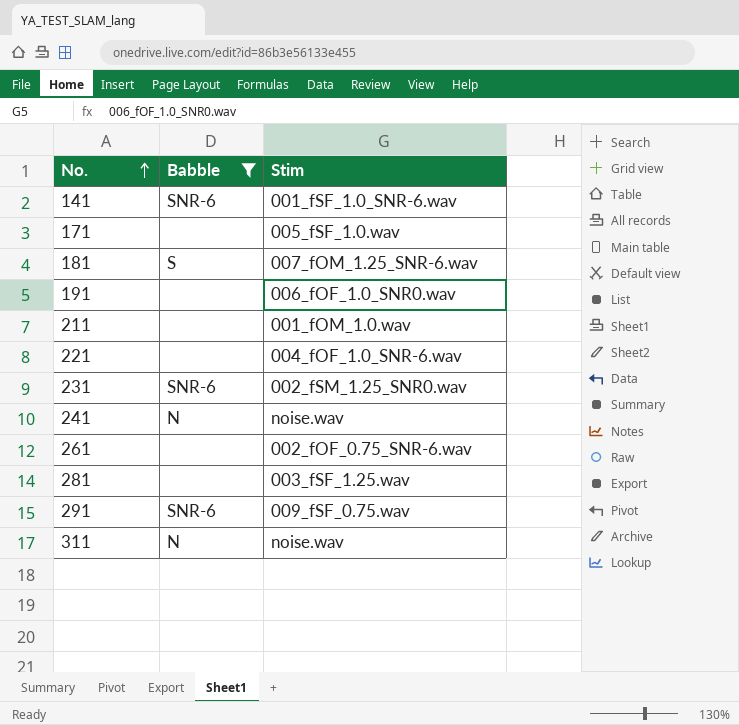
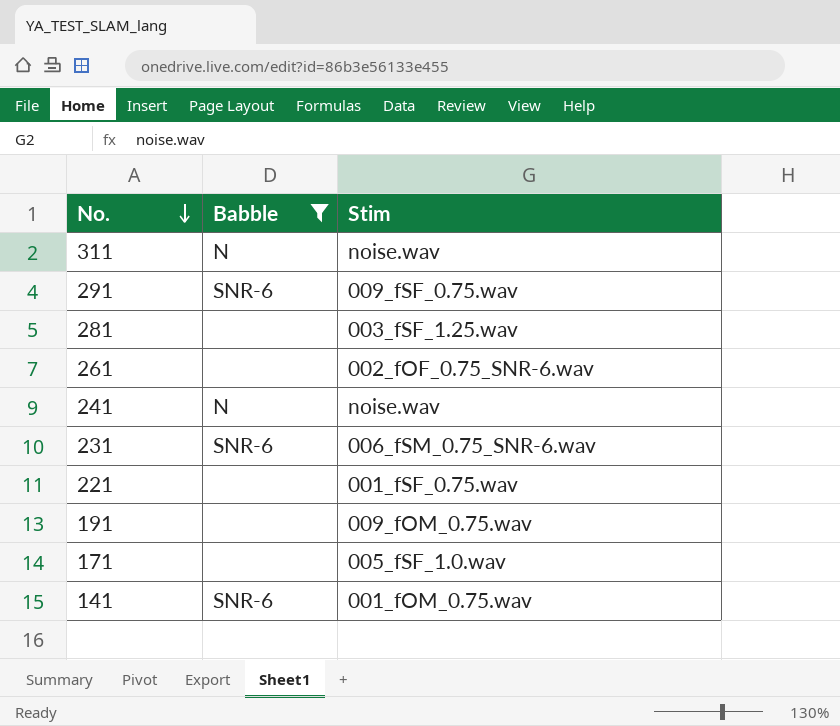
row order: No. ascending -> No. descending
row 181: S | 007_fOM_1.25_SNR-6.wav -> none
row 211: none | 001_fOM_1.0.wav -> none
231 | Stim: 002_fSM_1.25_SNR0.wav -> 006_fSM_0.75_SNR-6.wav
221 | Stim: 004_fOF_1.0_SNR-6.wav -> 001_fSF_0.75.wav
191 | Stim: 006_fOF_1.0_SNR0.wav -> 009_fOM_0.75.wav
141 | Stim: 001_fSF_1.0_SNR-6.wav -> 001_fOM_0.75.wav

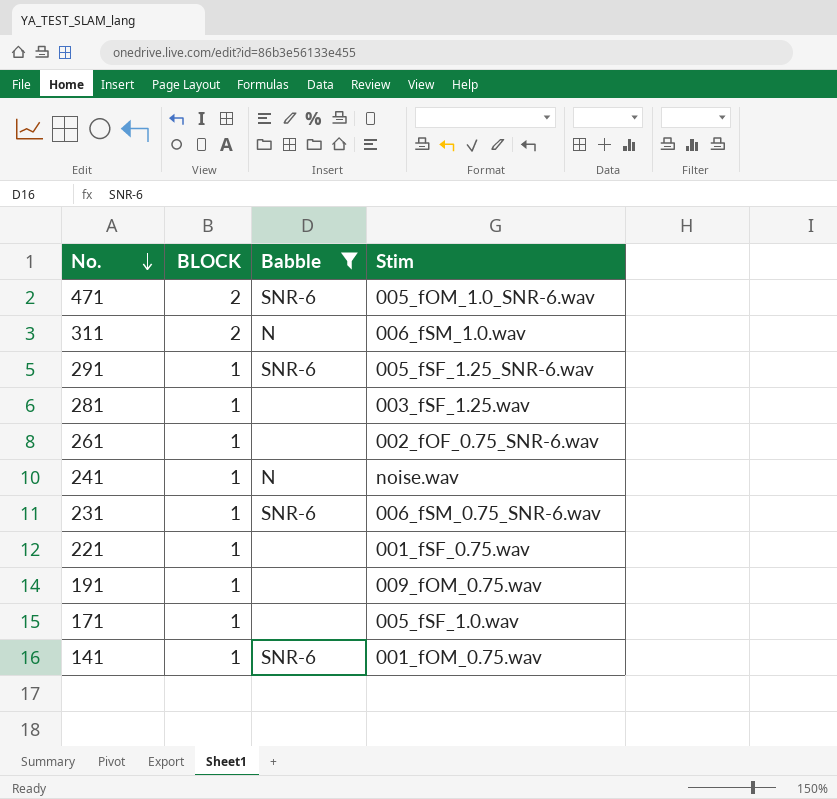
column BLOCK | position: none -> 2
row 471: none -> 2 | SNR-6 | 005_fOM_1.0_SNR-6.wav
311 | Stim: noise.wav -> 006_fSM_1.0.wav
291 | Stim: 009_fSF_0.75.wav -> 005_fSF_1.25_SNR-6.wav

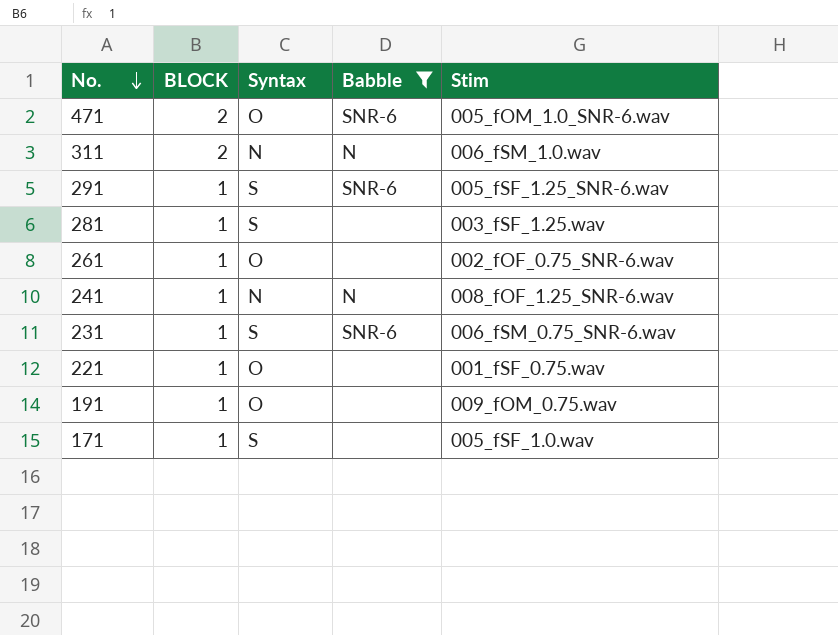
column Syntax | position: none -> 3
row 141: 1 | SNR-6 | 001_fOM_0.75.wav -> none
241 | Stim: noise.wav -> 008_fOF_1.25_SNR-6.wav

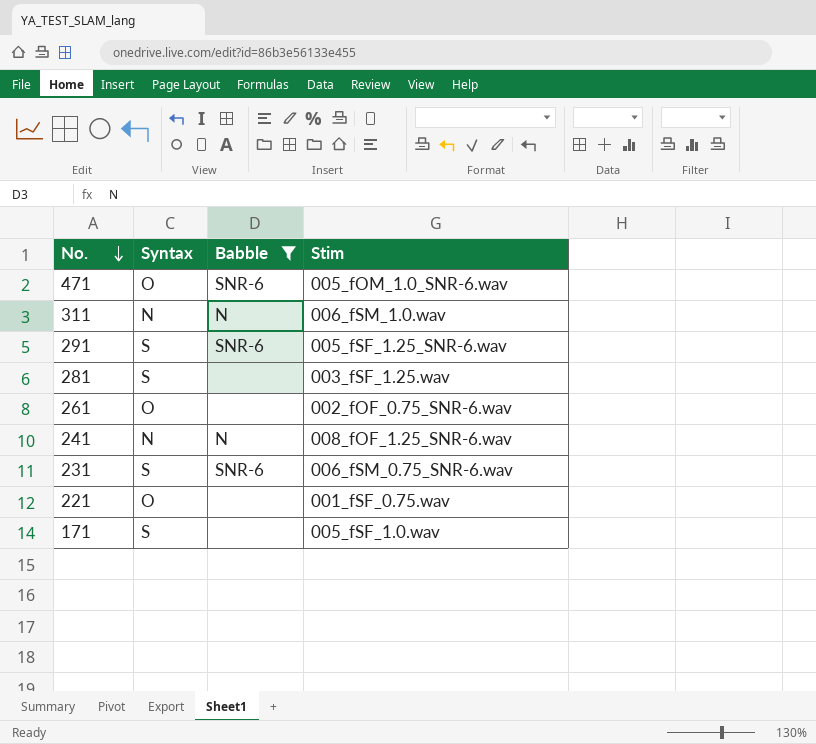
column BLOCK | position: 2 -> none
row 191: 1 | O | none | 009_fOM_0.75.wav -> none

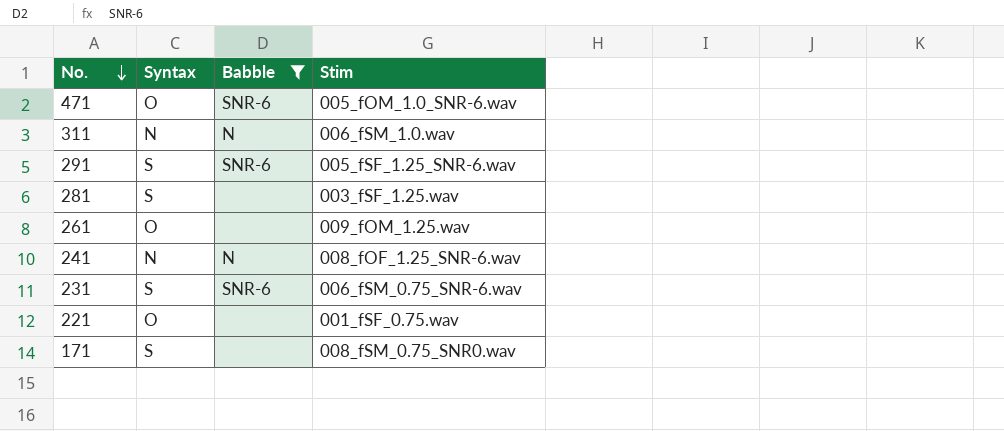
261 | Stim: 002_fOF_0.75_SNR-6.wav -> 009_fOM_1.25.wav
171 | Stim: 005_fSF_1.0.wav -> 008_fSM_0.75_SNR0.wav

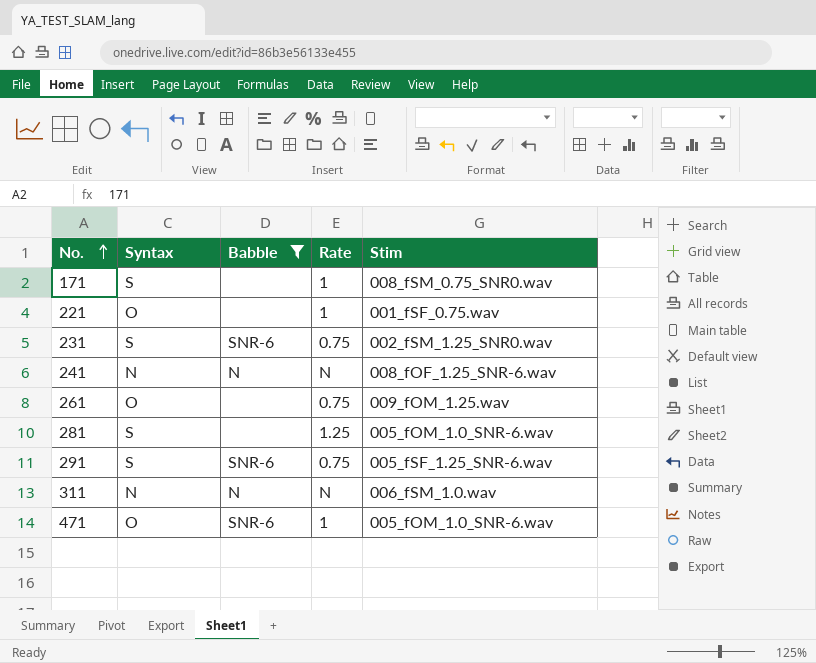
row order: No. descending -> No. ascending
column Rate | position: none -> 4
231 | Stim: 006_fSM_0.75_SNR-6.wav -> 002_fSM_1.25_SNR0.wav
281 | Stim: 003_fSF_1.25.wav -> 005_fOM_1.0_SNR-6.wav

